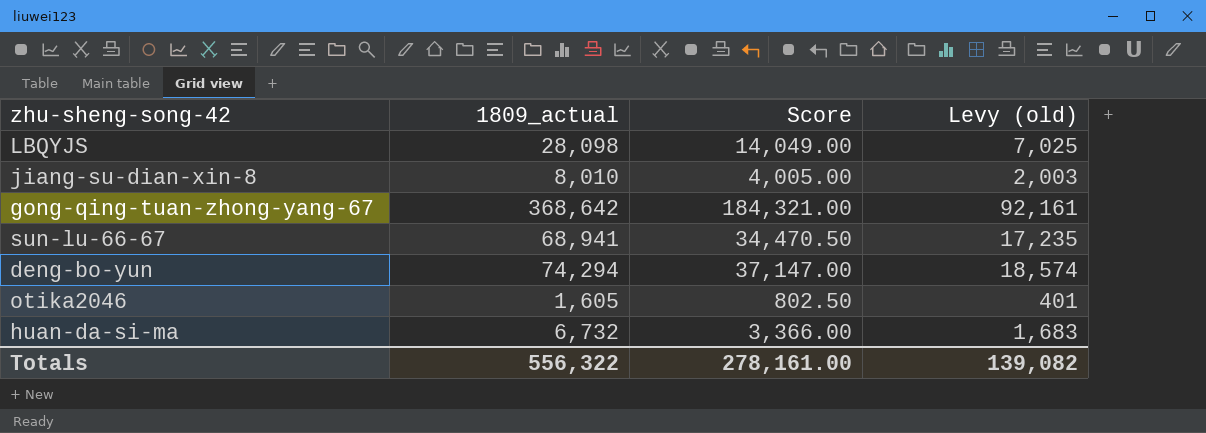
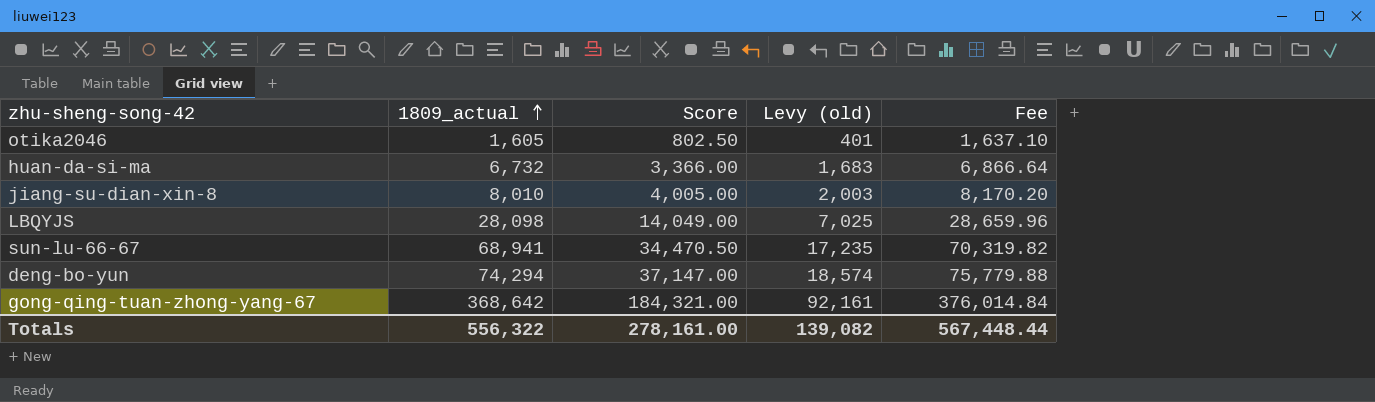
row order: none -> 1809_actual ascending
column Fee | formula: none -> [1809_actual] * 1.02

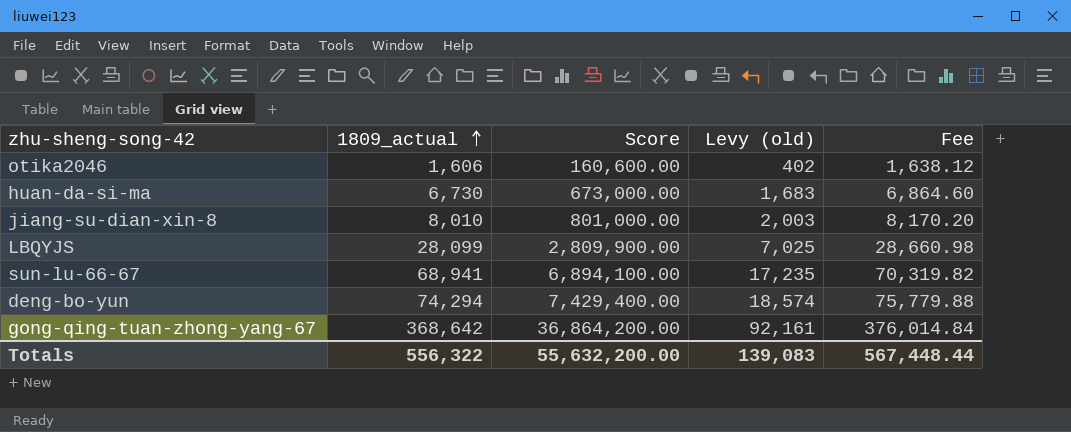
column Score | formula: [1809_actual] * 0.5 -> [1809_actual] * 100
otika2046 | 1809_actual: 1,605 -> 1,606
otika2046 | Levy (old): 401 -> 402
otika2046 | Fee: 1,637.10 -> 1,638.12
huan-da-si-ma | 1809_actual: 6,732 -> 6,730
huan-da-si-ma | Fee: 6,866.64 -> 6,864.60
LBQYJS | 1809_actual: 28,098 -> 28,099
LBQYJS | Fee: 28,659.96 -> 28,660.98
Totals | Score: 278,161.00 -> 55,632,200.00
Totals | Levy (old): 139,082 -> 139,083

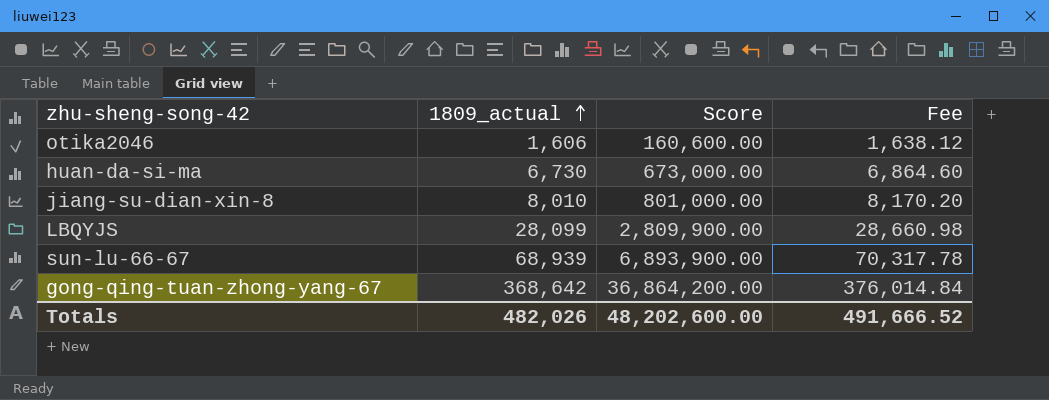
column Levy (old) | formula: [1809_actual] * 0.25 -> none
row deng-bo-yun: 74,294 | 7,429,400.00 | 18,574 | 75,779.88 -> none
sun-lu-66-67 | 1809_actual: 68,941 -> 68,939
sun-lu-66-67 | Score: 6,894,100.00 -> 6,893,900.00
sun-lu-66-67 | Fee: 70,319.82 -> 70,317.78
Totals | 1809_actual: 556,322 -> 482,026
Totals | Score: 55,632,200.00 -> 48,202,600.00
Totals | Fee: 567,448.44 -> 491,666.52

